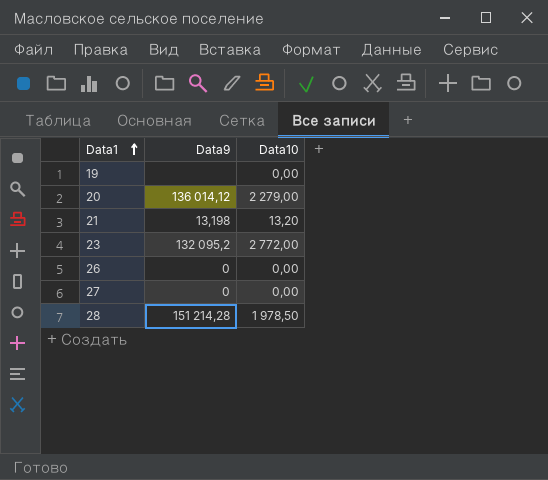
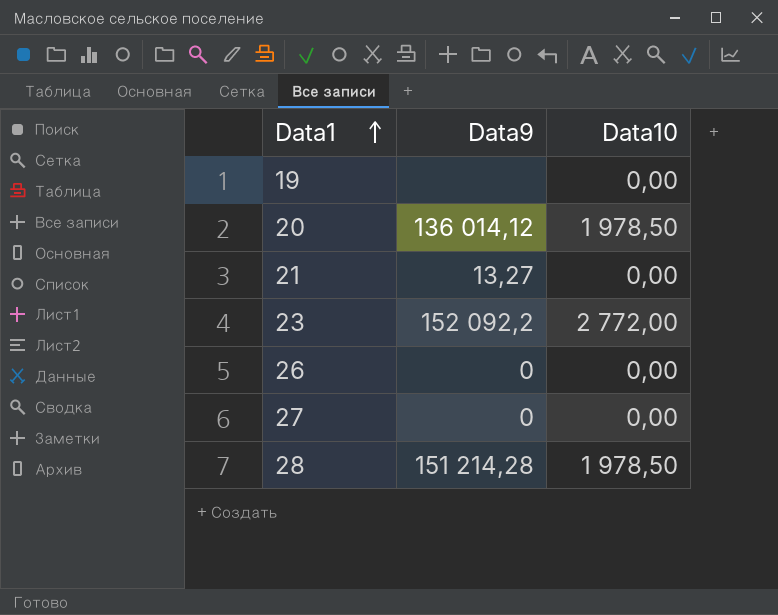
20 | Data10: 2 279,00 -> 1 978,50
21 | Data9: 13,198 -> 13,27
21 | Data10: 13,20 -> 0,00
23 | Data9: 132 095,2 -> 152 092,2

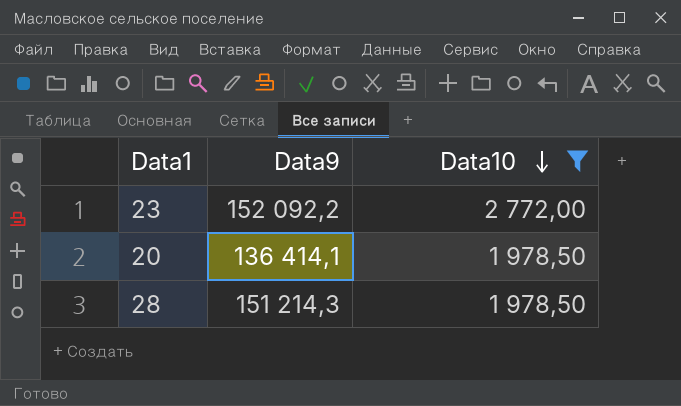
filter: none -> Data10 != 0,00
row order: Data1 ascending -> Data10 descending
20 | Data9: 136 014,12 -> 136 414,1
28 | Data9: 151 214,28 -> 151 214,3

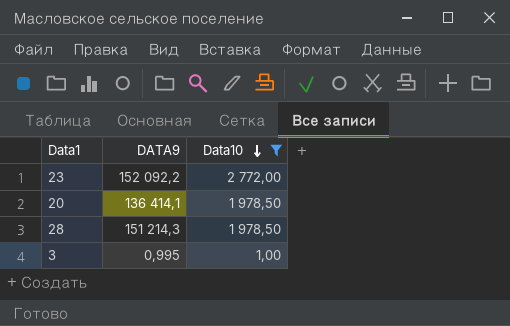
column name: Data9 -> DATA9
row 3: none -> 0,995 | 1,00

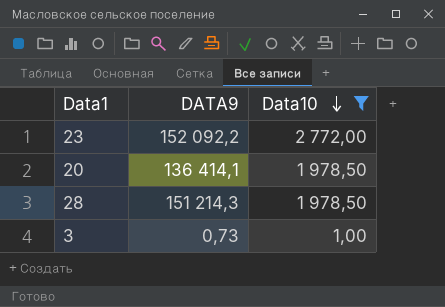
3 | DATA9: 0,995 -> 0,73

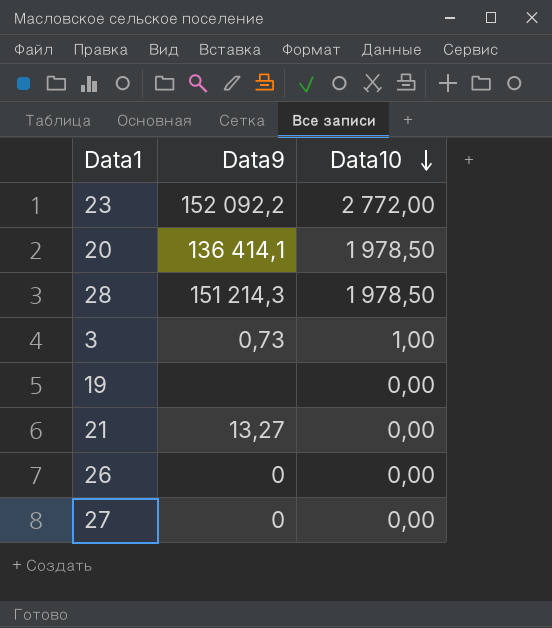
filter: Data10 != 0,00 -> none
column name: DATA9 -> Data9

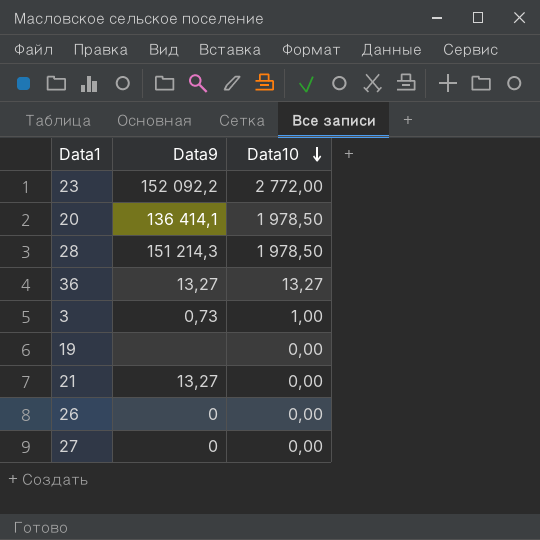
row 36: none -> 13,27 | 13,27

